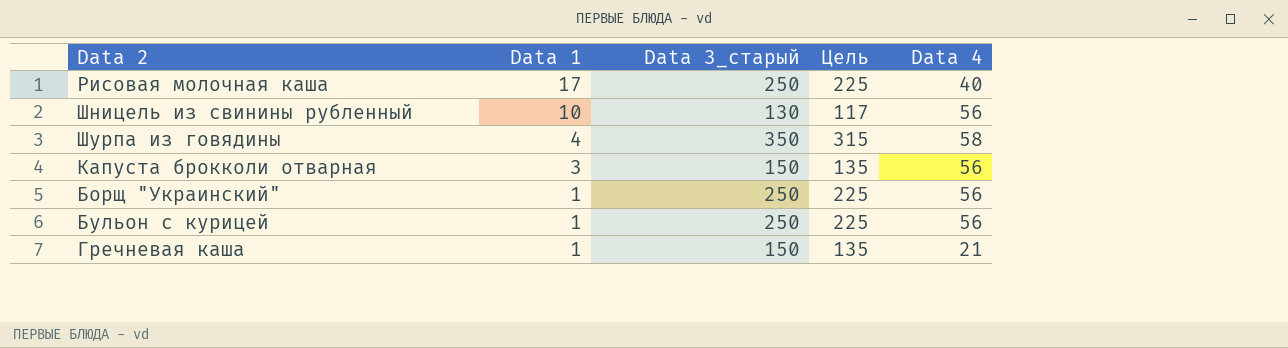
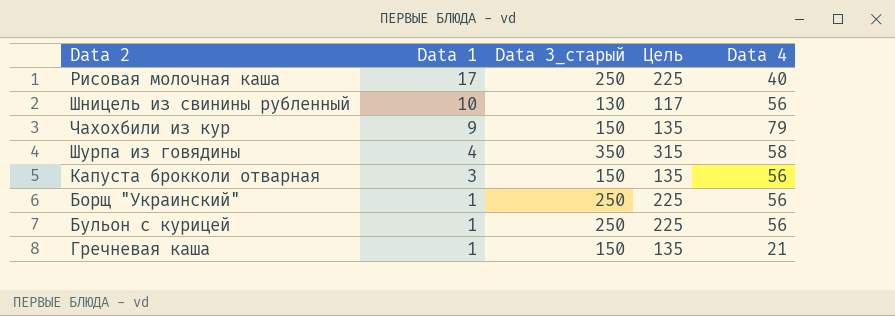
row Чахохбили из кур: none -> 9 | 150 | 135 | 79

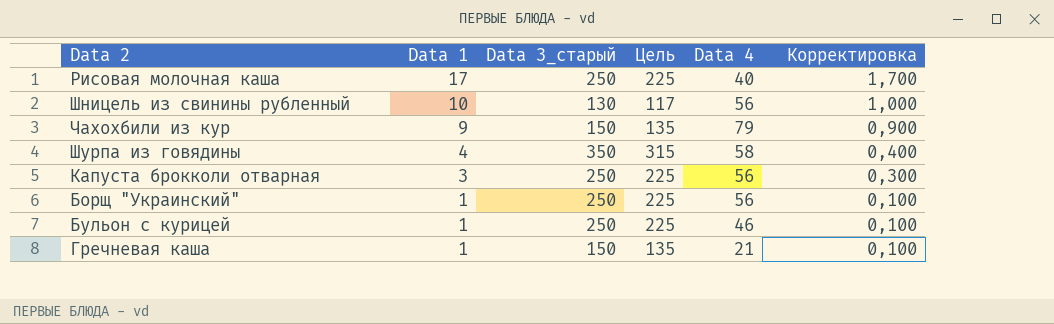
column Корректировка | formula: none -> [Data 1] * 0,1
Капуста брокколи отварная | Data 3_старый: 150 -> 250
Капуста брокколи отварная | Цель: 135 -> 225
Бульон с курицей | Data 4: 56 -> 46

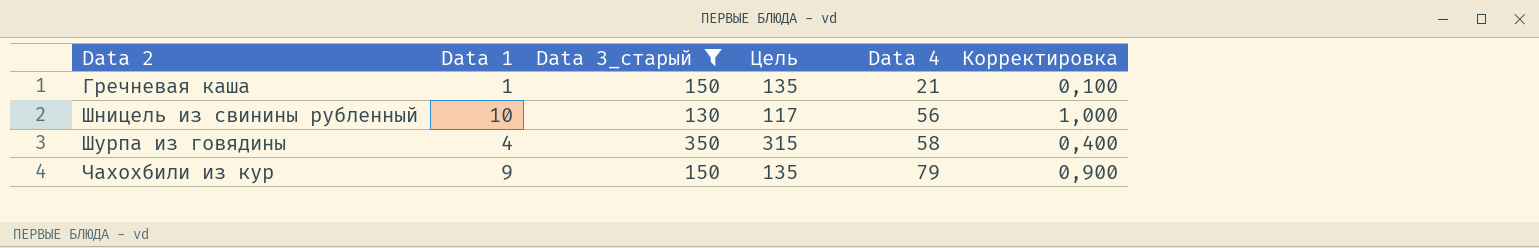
filter: none -> Data 3_старый != 250
row order: Data 1 descending -> Data 4 ascending

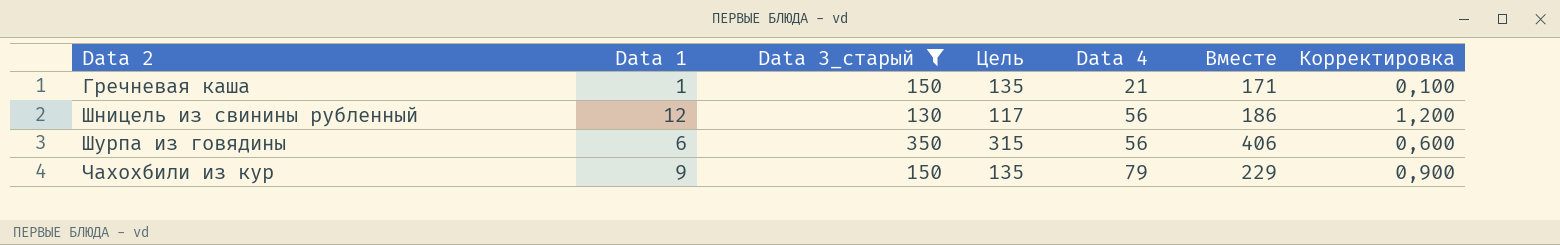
column Вместе | formula: none -> [Data 3_старый] + [Data 4]
Шницель из свинины рубленный | Data 1: 10 -> 12
Шницель из свинины рубленный | Корректировка: 1,000 -> 1,200
Шурпа из говядины | Data 1: 4 -> 6
Шурпа из говядины | Data 4: 58 -> 56
Шурпа из говядины | Корректировка: 0,400 -> 0,600

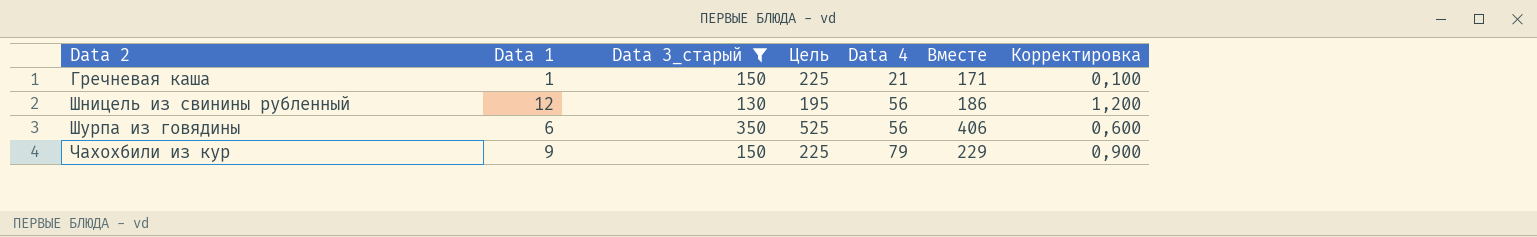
column Цель | formula: [Data 3_старый] * 0,9 -> [Data 3_старый] * 1,5

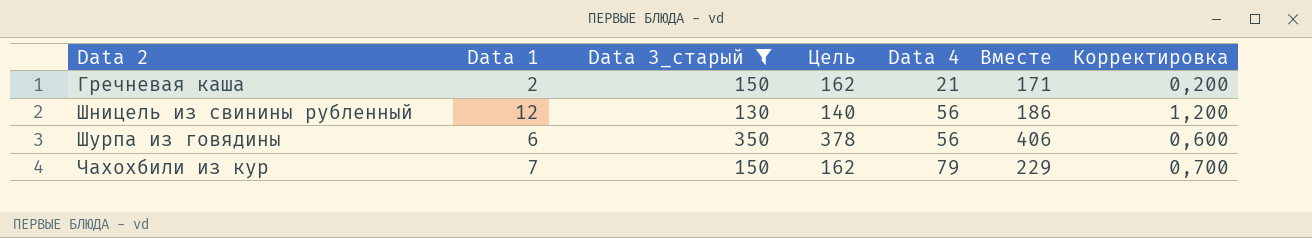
column Цель | formula: [Data 3_старый] * 1,5 -> [Data 3_старый] * 1,08
Гречневая каша | Data 1: 1 -> 2
Гречневая каша | Корректировка: 0,100 -> 0,200
Чахохбили из кур | Data 1: 9 -> 7
Чахохбили из кур | Корректировка: 0,900 -> 0,700

